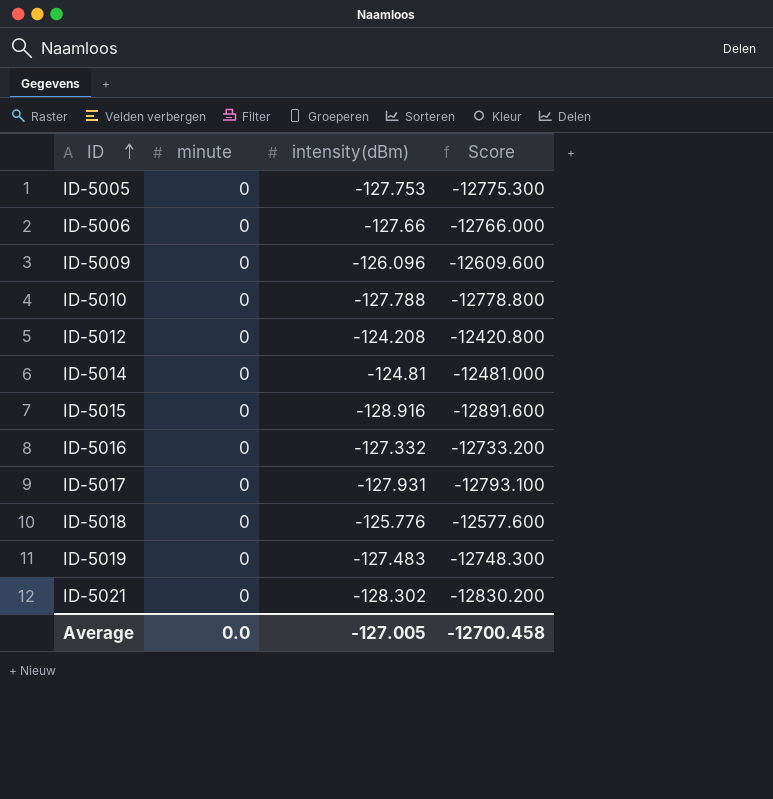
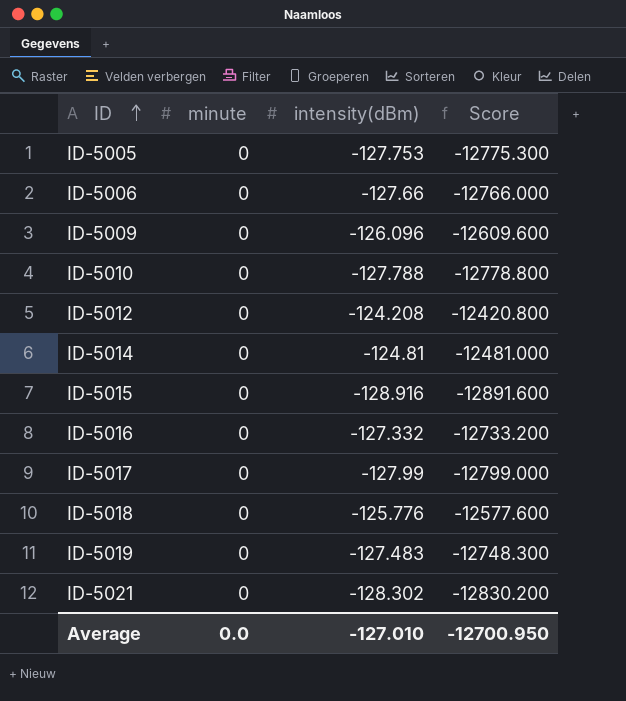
ID-5017 | intensity(dBm): -127.931 -> -127.99
ID-5017 | Score: -12793.100 -> -12799.000
Average | intensity(dBm): -127.005 -> -127.010
Average | Score: -12700.458 -> -12700.950

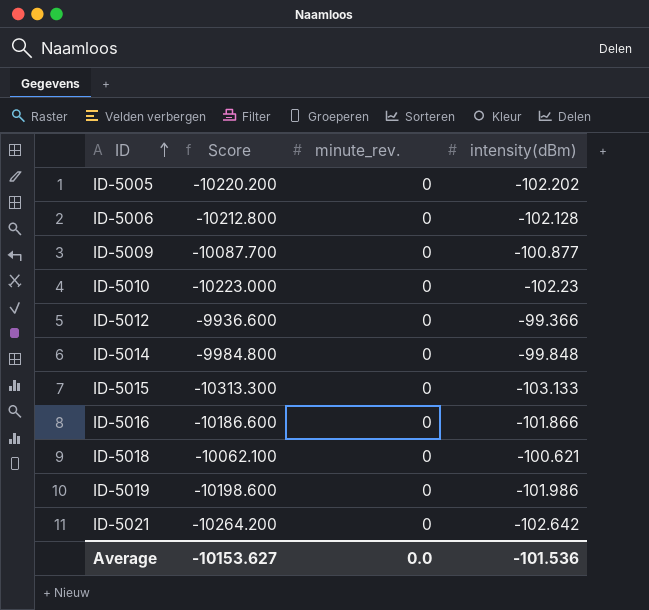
column Score | position: 4 -> 2
column name: minute -> minute_rev.
row ID-5017: 0 | -127.99 | -12799.000 -> none
ID-5005 | Score: -12775.300 -> -10220.200
ID-5005 | intensity(dBm): -127.753 -> -102.202
ID-5006 | Score: -12766.000 -> -10212.800
ID-5006 | intensity(dBm): -127.66 -> -102.128
ID-5009 | Score: -12609.600 -> -10087.700
ID-5009 | intensity(dBm): -126.096 -> -100.877
ID-5010 | Score: -12778.800 -> -10223.000
ID-5010 | intensity(dBm): -127.788 -> -102.23
ID-5012 | Score: -12420.800 -> -9936.600
ID-5012 | intensity(dBm): -124.208 -> -99.366
ID-5014 | Score: -12481.000 -> -9984.800
ID-5014 | intensity(dBm): -124.81 -> -99.848
ID-5015 | Score: -12891.600 -> -10313.300
ID-5015 | intensity(dBm): -128.916 -> -103.133
ID-5016 | Score: -12733.200 -> -10186.600
ID-5016 | intensity(dBm): -127.332 -> -101.866
ID-5018 | Score: -12577.600 -> -10062.100
ID-5018 | intensity(dBm): -125.776 -> -100.621
ID-5019 | Score: -12748.300 -> -10198.600
ID-5019 | intensity(dBm): -127.483 -> -101.986
ID-5021 | Score: -12830.200 -> -10264.200
ID-5021 | intensity(dBm): -128.302 -> -102.642
Average | Score: -12700.950 -> -10153.627
Average | intensity(dBm): -127.010 -> -101.536

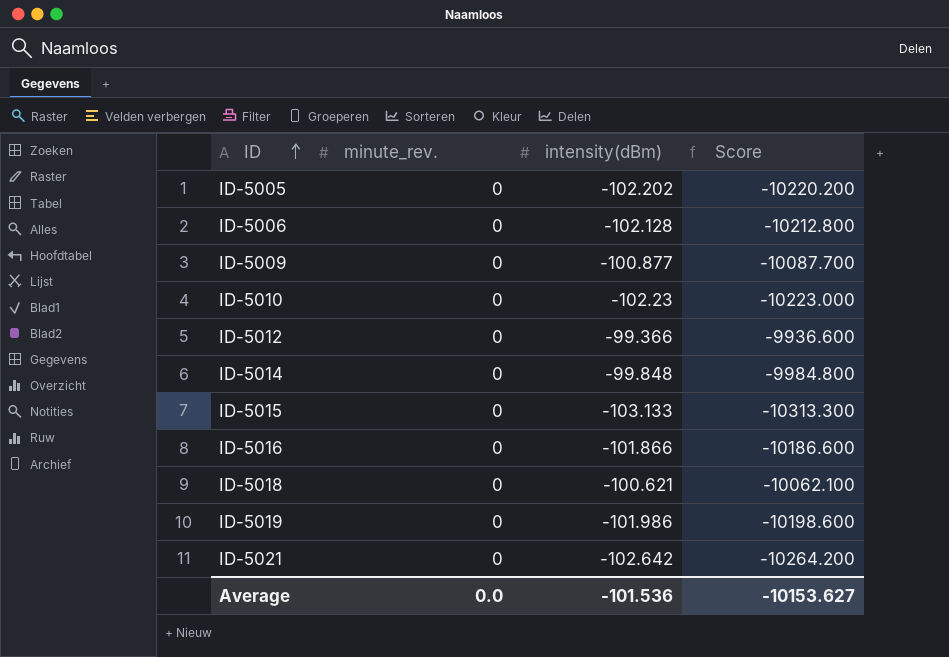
column Score | position: 2 -> 4

